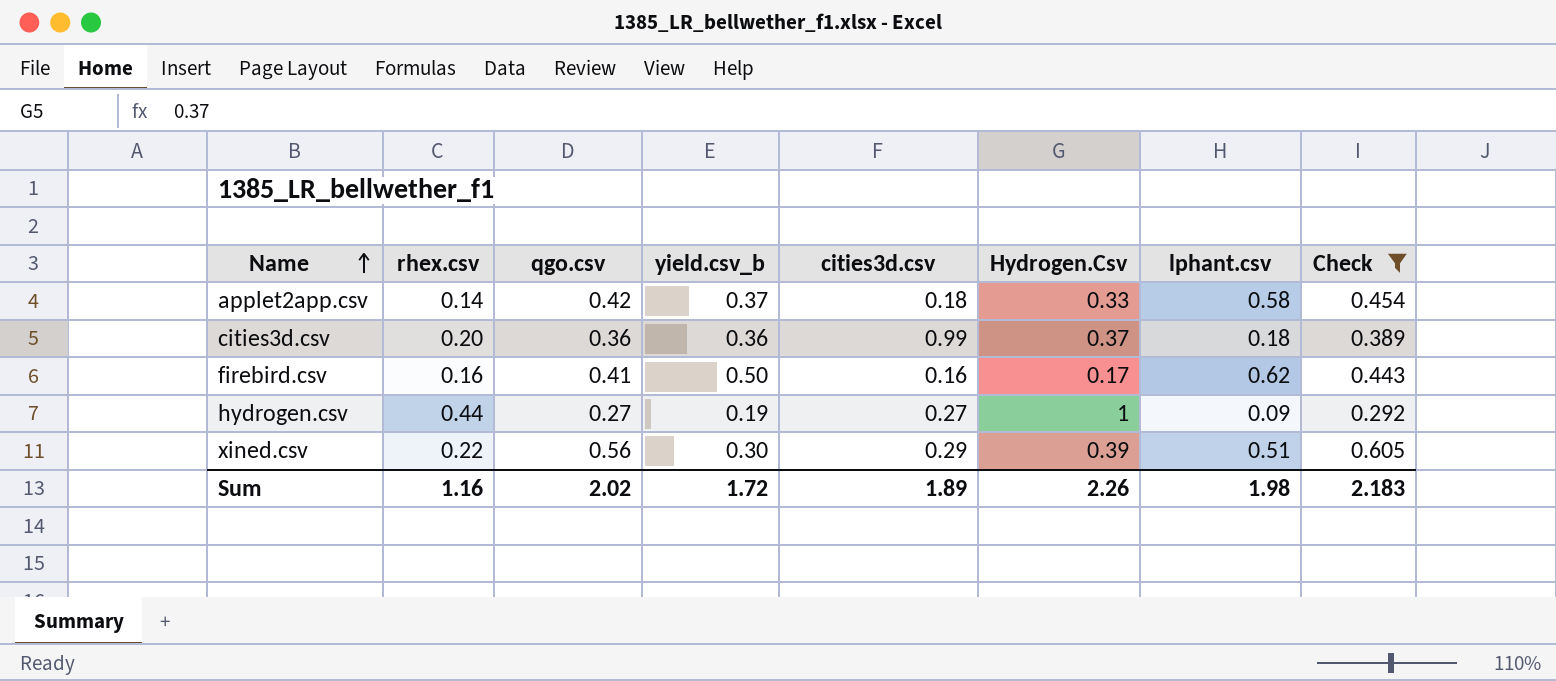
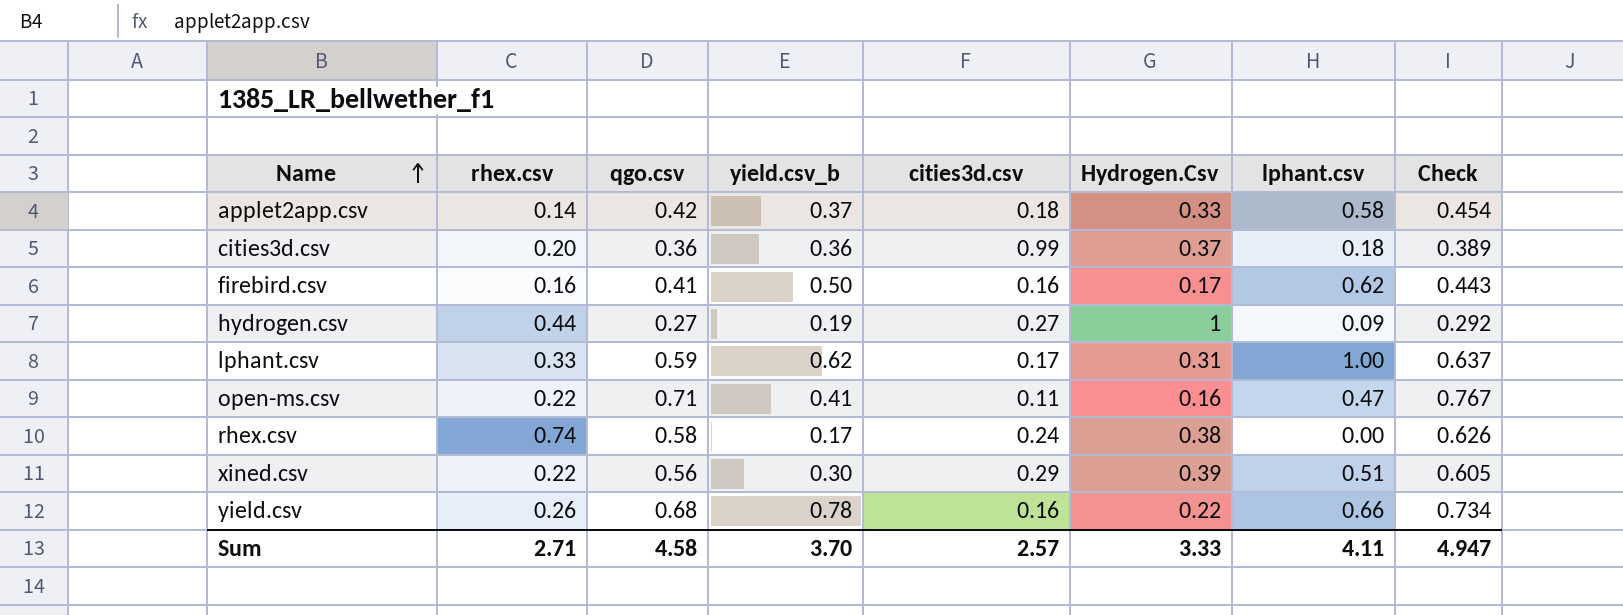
filter: Check <= 0.605 -> none
Sum | rhex.csv: 1.16 -> 2.71
Sum | qgo.csv: 2.02 -> 4.58
Sum | yield.csv_b: 1.72 -> 3.70
Sum | cities3d.csv: 1.89 -> 2.57
Sum | Hydrogen.Csv: 2.26 -> 3.33
Sum | lphant.csv: 1.98 -> 4.11
Sum | Check: 2.183 -> 4.947

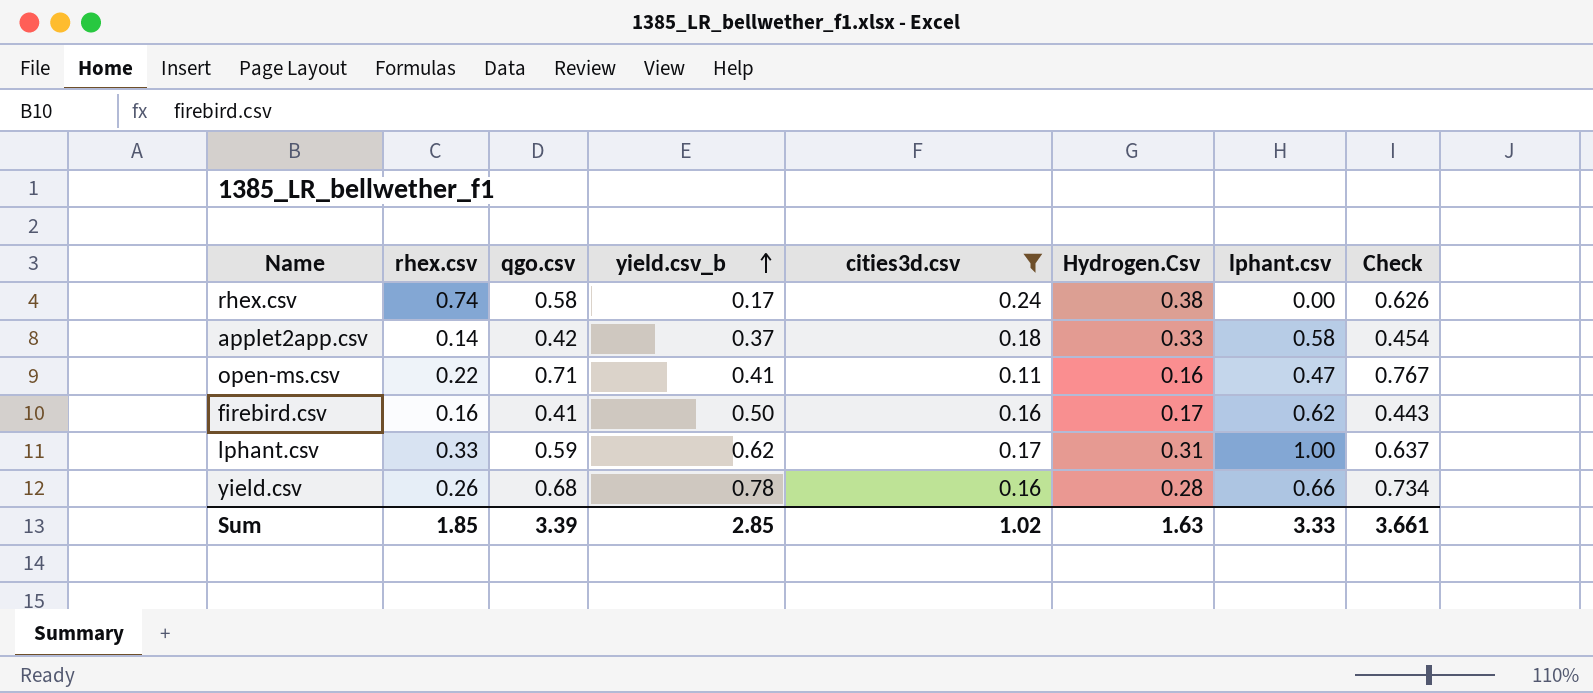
filter: none -> cities3d.csv <= 0.24
row order: Name ascending -> yield.csv_b ascending
yield.csv | Hydrogen.Csv: 0.22 -> 0.28
Sum | rhex.csv: 2.71 -> 1.85
Sum | qgo.csv: 4.58 -> 3.39
Sum | yield.csv_b: 3.70 -> 2.85
Sum | cities3d.csv: 2.57 -> 1.02
Sum | Hydrogen.Csv: 3.33 -> 1.63
Sum | lphant.csv: 4.11 -> 3.33
Sum | Check: 4.947 -> 3.661

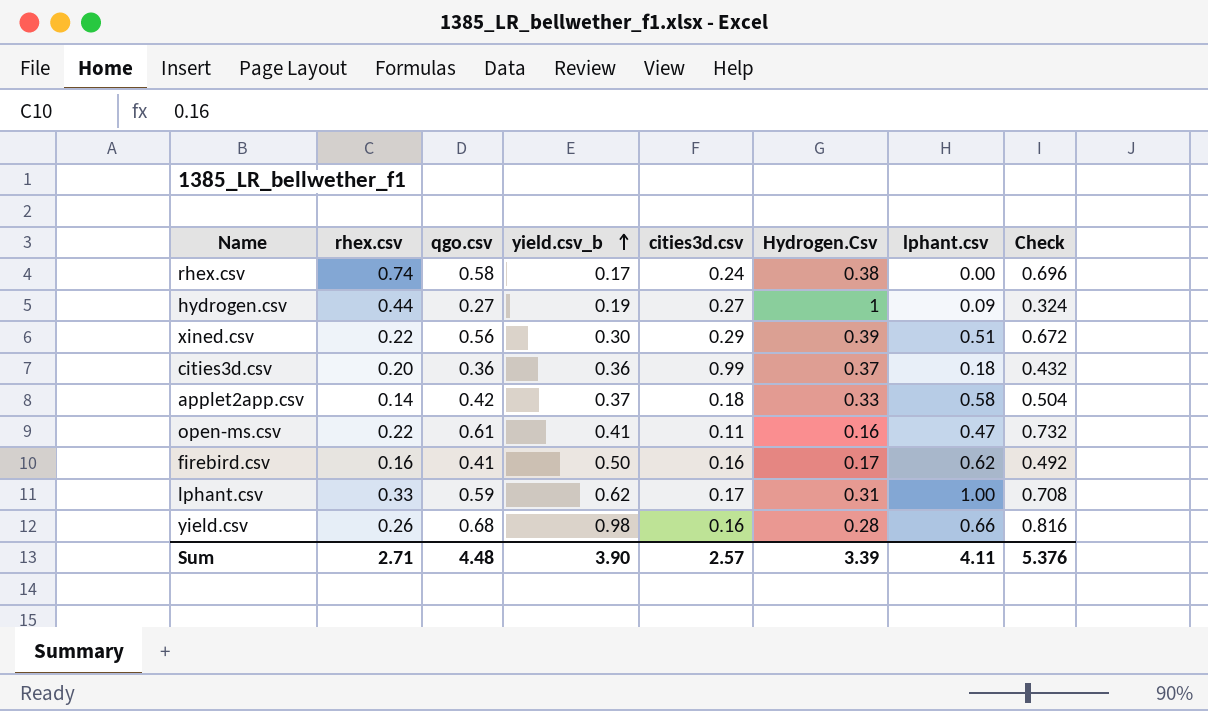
filter: cities3d.csv <= 0.24 -> none
column Check | formula: [qgo.csv] * 1.08 -> [qgo.csv] * 1.2
open-ms.csv | qgo.csv: 0.71 -> 0.61
yield.csv | yield.csv_b: 0.78 -> 0.98
Sum | rhex.csv: 1.85 -> 2.71
Sum | qgo.csv: 3.39 -> 4.48
Sum | yield.csv_b: 2.85 -> 3.90
Sum | cities3d.csv: 1.02 -> 2.57
Sum | Hydrogen.Csv: 1.63 -> 3.39
Sum | lphant.csv: 3.33 -> 4.11
Sum | Check: 3.661 -> 5.376

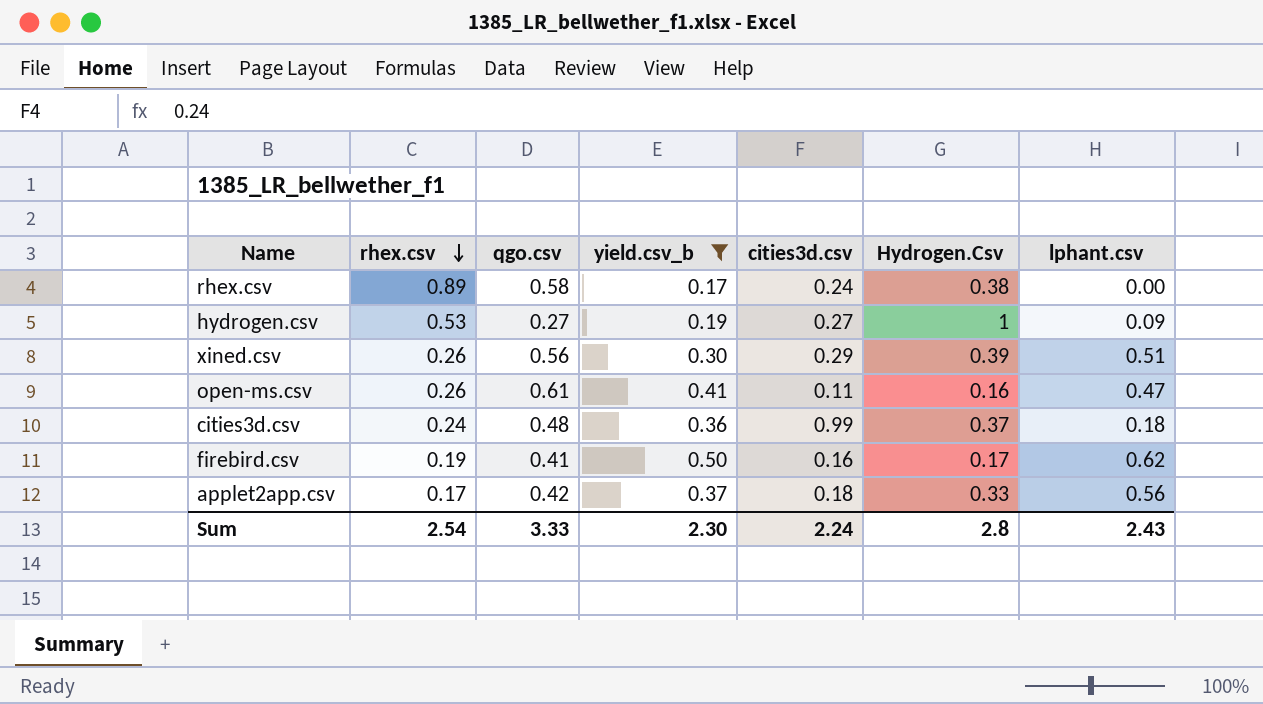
filter: none -> yield.csv_b <= 0.50
row order: yield.csv_b ascending -> rhex.csv descending
column Check | formula: [qgo.csv] * 1.2 -> none
rhex.csv | rhex.csv: 0.74 -> 0.89
hydrogen.csv | rhex.csv: 0.44 -> 0.53
xined.csv | rhex.csv: 0.22 -> 0.26
open-ms.csv | rhex.csv: 0.22 -> 0.26
cities3d.csv | rhex.csv: 0.20 -> 0.24
cities3d.csv | qgo.csv: 0.36 -> 0.48
firebird.csv | rhex.csv: 0.16 -> 0.19
applet2app.csv | rhex.csv: 0.14 -> 0.17
applet2app.csv | lphant.csv: 0.58 -> 0.56
Sum | rhex.csv: 2.71 -> 2.54
Sum | qgo.csv: 4.48 -> 3.33
Sum | yield.csv_b: 3.90 -> 2.30
Sum | cities3d.csv: 2.57 -> 2.24
Sum | Hydrogen.Csv: 3.39 -> 2.8
Sum | lphant.csv: 4.11 -> 2.43

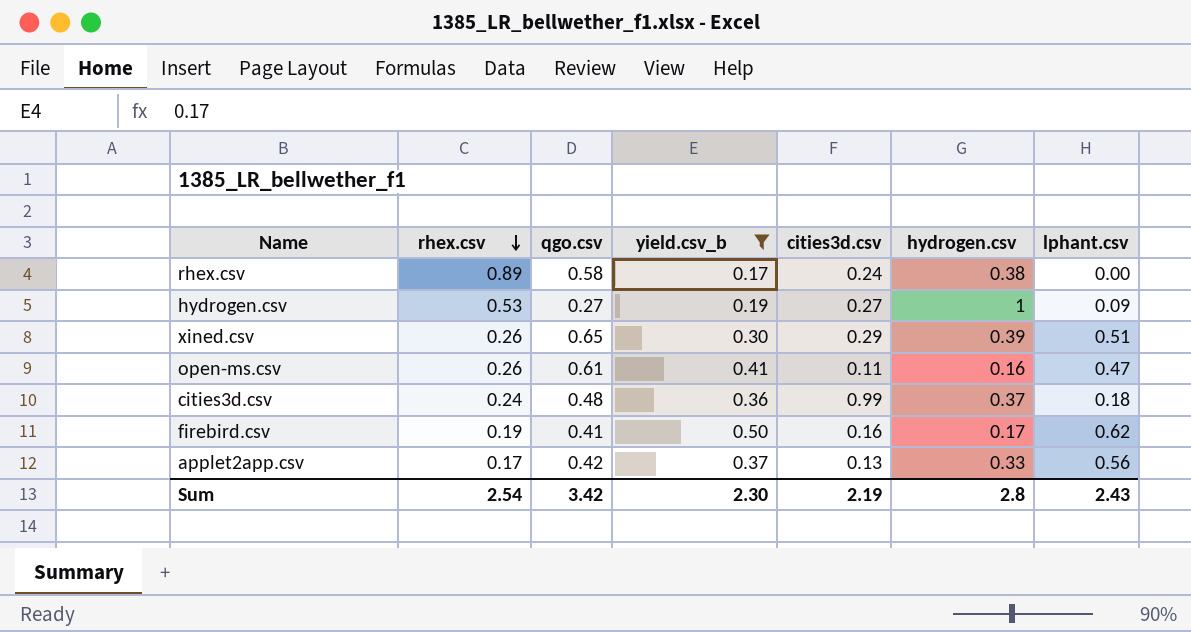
column name: Hydrogen.Csv -> hydrogen.csv
xined.csv | qgo.csv: 0.56 -> 0.65
applet2app.csv | cities3d.csv: 0.18 -> 0.13
Sum | qgo.csv: 3.33 -> 3.42
Sum | cities3d.csv: 2.24 -> 2.19

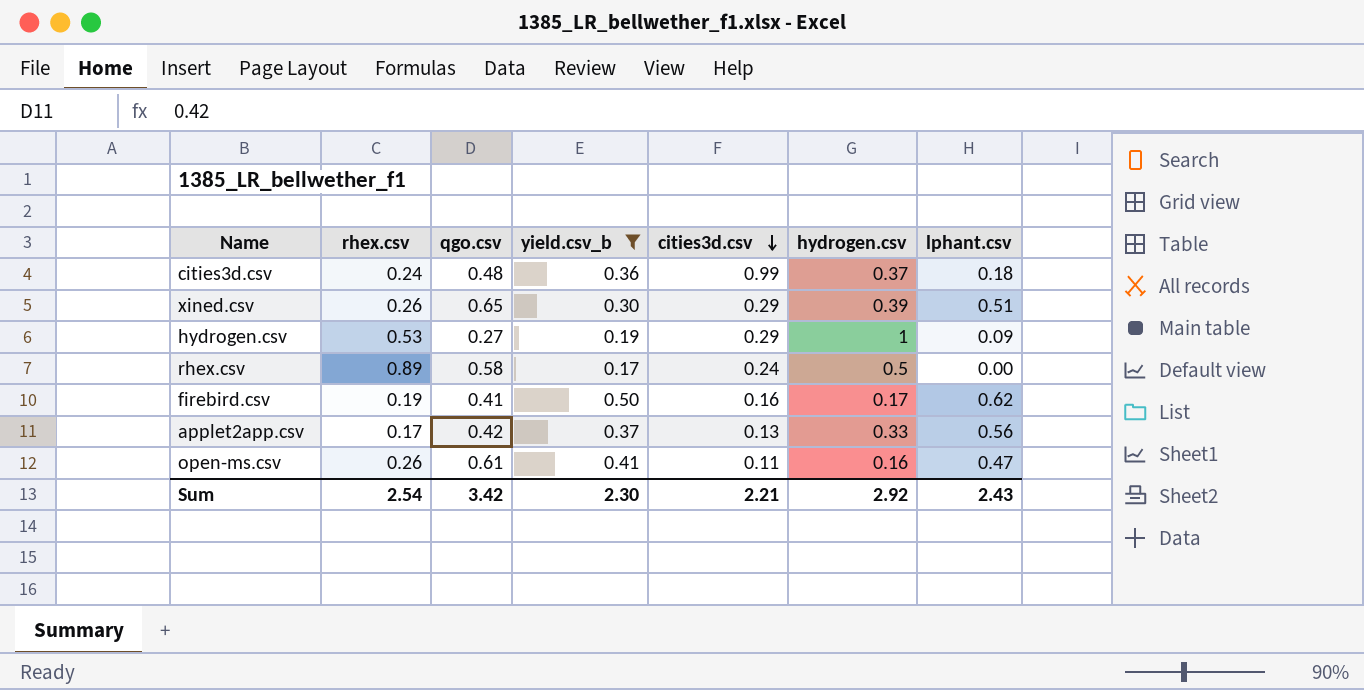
row order: rhex.csv descending -> cities3d.csv descending
hydrogen.csv | cities3d.csv: 0.27 -> 0.29
rhex.csv | hydrogen.csv: 0.38 -> 0.5
Sum | cities3d.csv: 2.19 -> 2.21
Sum | hydrogen.csv: 2.8 -> 2.92

